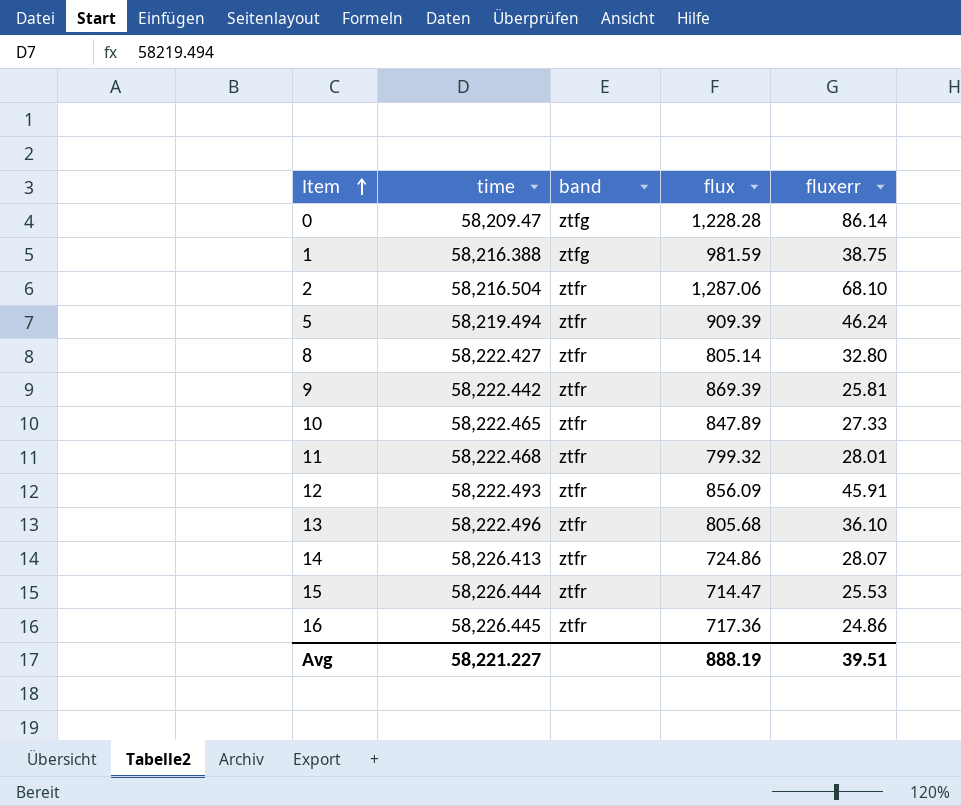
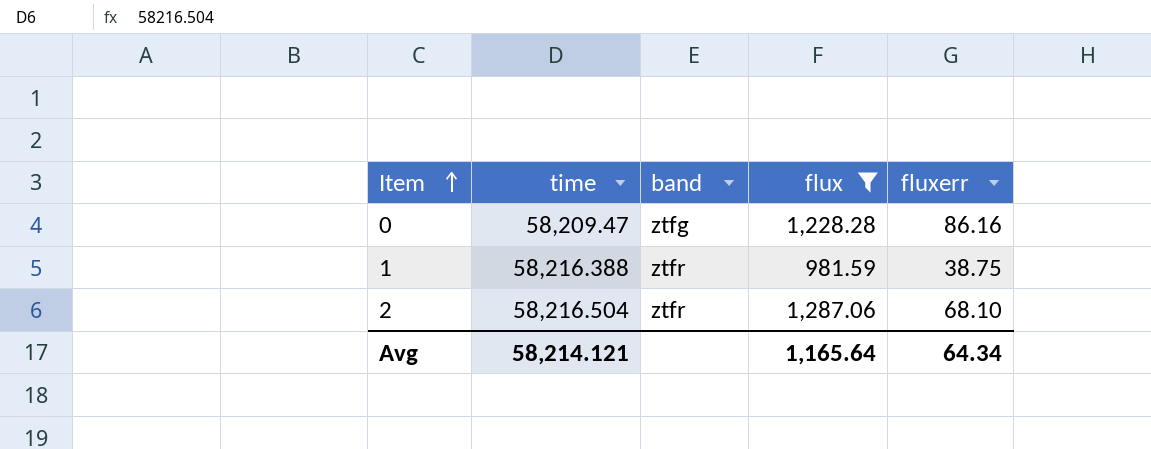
filter: none -> flux >= 981.59
0 | fluxerr: 86.14 -> 86.16
1 | band: ztfg -> ztfr
Avg | time: 58,221.227 -> 58,214.121
Avg | flux: 888.19 -> 1,165.64
Avg | fluxerr: 39.51 -> 64.34

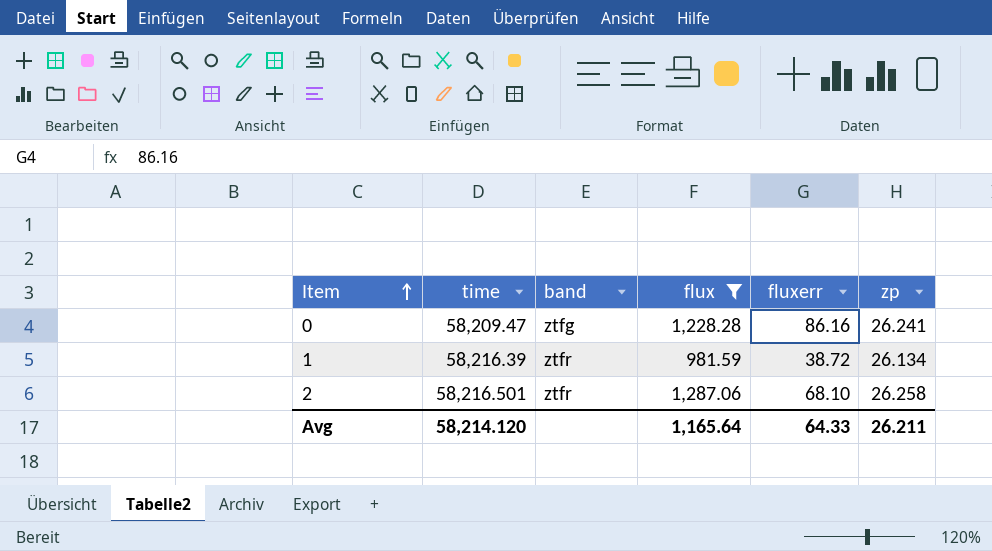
column zp | position: none -> 6
1 | time: 58,216.388 -> 58,216.39
1 | fluxerr: 38.75 -> 38.72
2 | time: 58,216.504 -> 58,216.501
Avg | time: 58,214.121 -> 58,214.120
Avg | fluxerr: 64.34 -> 64.33

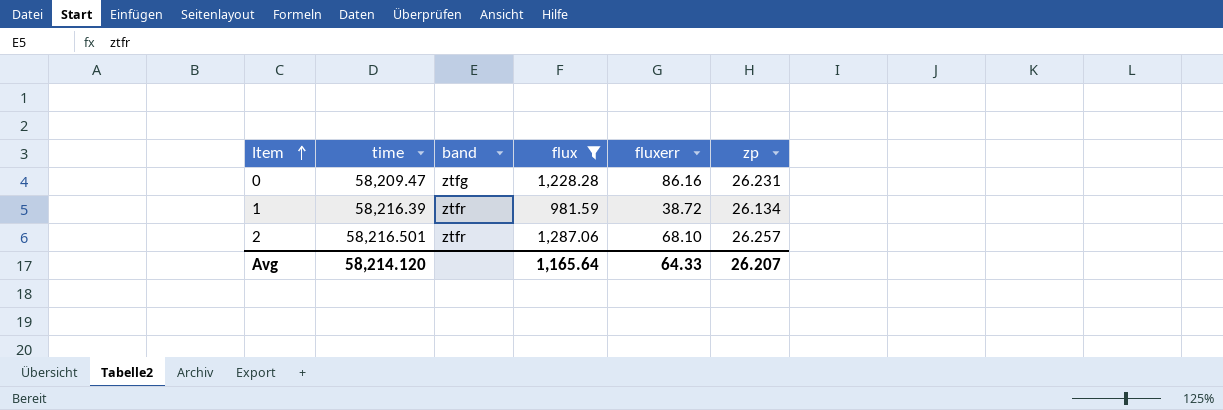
0 | zp: 26.241 -> 26.231
2 | zp: 26.258 -> 26.257
Avg | zp: 26.211 -> 26.207

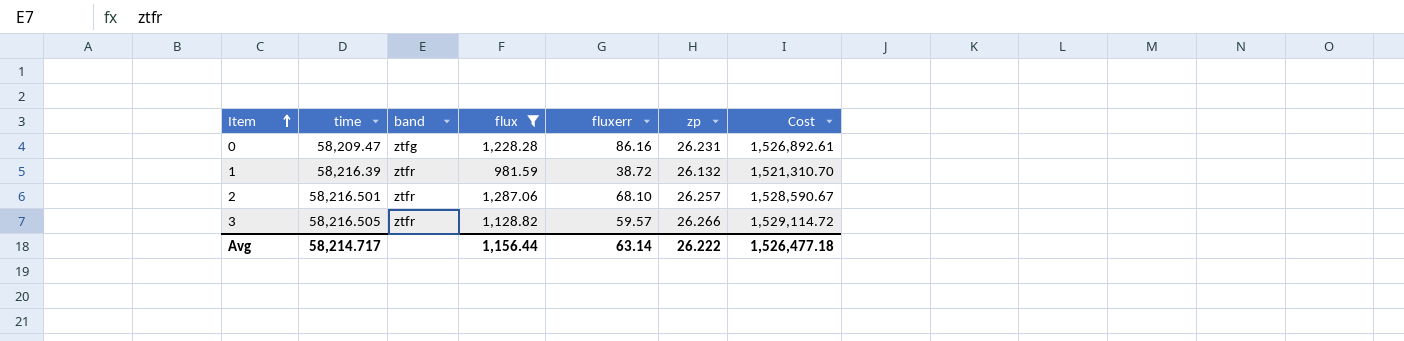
column Cost | formula: none -> [time] * [zp]
1 | zp: 26.134 -> 26.132
row 3: none -> 58,216.505 | ztfr | 1,128.82 | 59.57 | 26.266 | 1,529,114.72
Avg | time: 58,214.120 -> 58,214.717
Avg | flux: 1,165.64 -> 1,156.44
Avg | fluxerr: 64.33 -> 63.14
Avg | zp: 26.207 -> 26.222

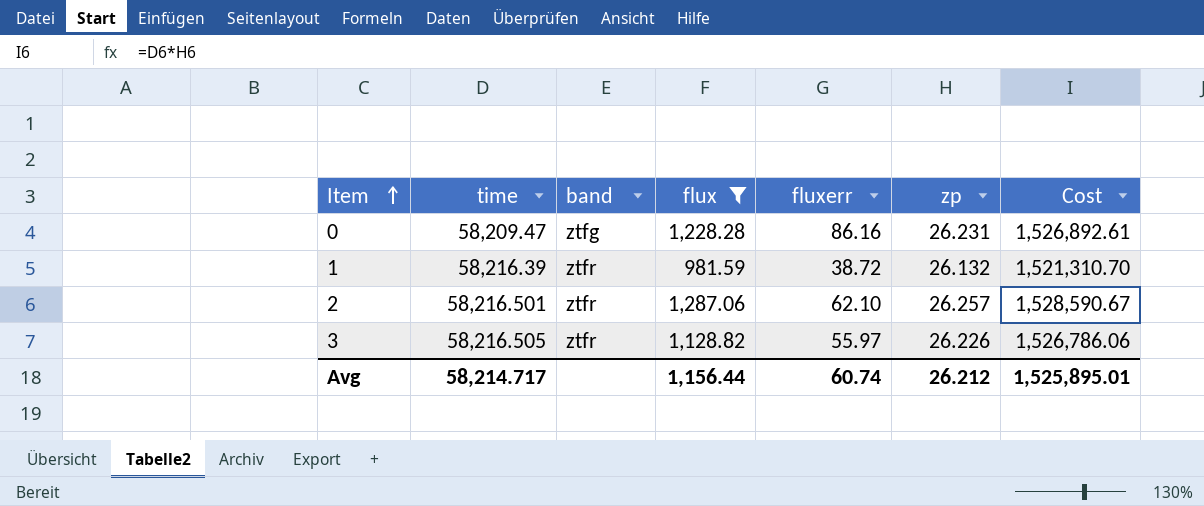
2 | fluxerr: 68.10 -> 62.10
3 | fluxerr: 59.57 -> 55.97
3 | zp: 26.266 -> 26.226
3 | Cost: 1,529,114.72 -> 1,526,786.06
Avg | fluxerr: 63.14 -> 60.74
Avg | zp: 26.222 -> 26.212
Avg | Cost: 1,526,477.18 -> 1,525,895.01

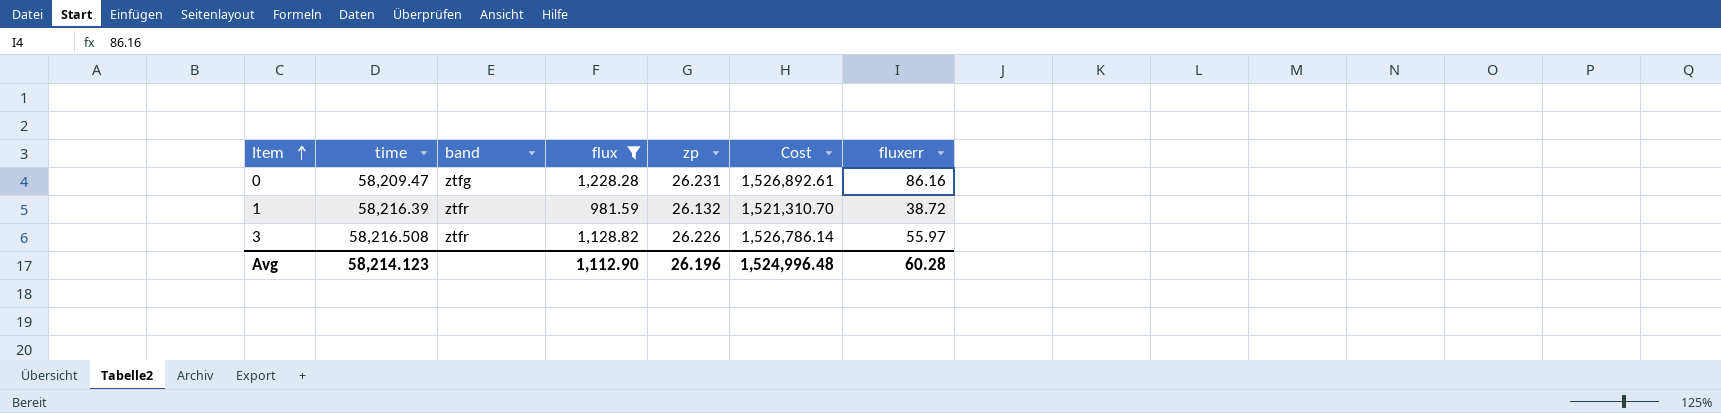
column fluxerr | position: 5 -> 7
row 2: 58,216.501 | ztfr | 1,287.06 | 62.10 | 26.257 | 1,528,590.67 -> none
3 | time: 58,216.505 -> 58,216.508
3 | Cost: 1,526,786.06 -> 1,526,786.14
Avg | time: 58,214.717 -> 58,214.123
Avg | flux: 1,156.44 -> 1,112.90
Avg | zp: 26.212 -> 26.196
Avg | Cost: 1,525,895.01 -> 1,524,996.48
Avg | fluxerr: 60.74 -> 60.28

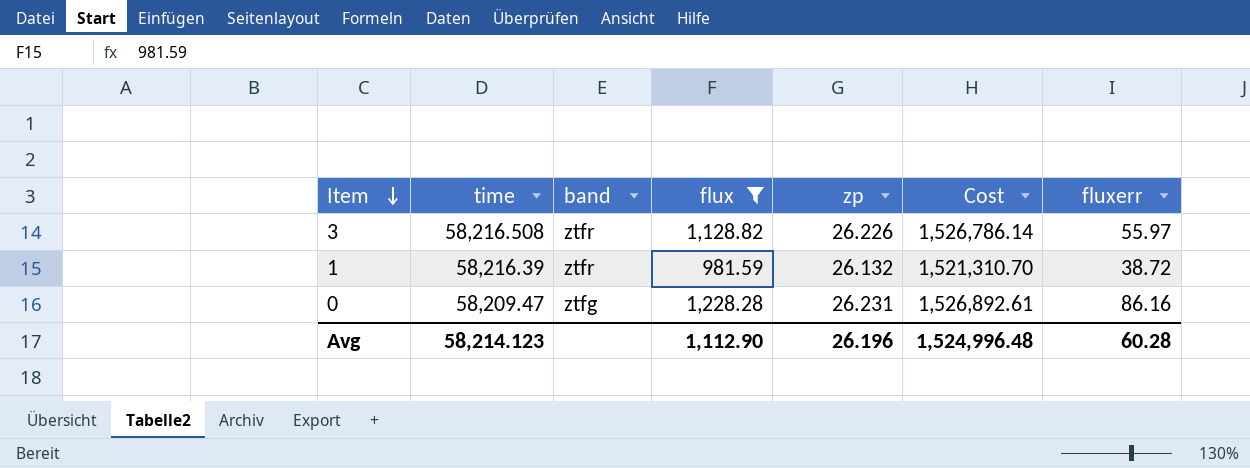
row order: Item ascending -> Item descending

